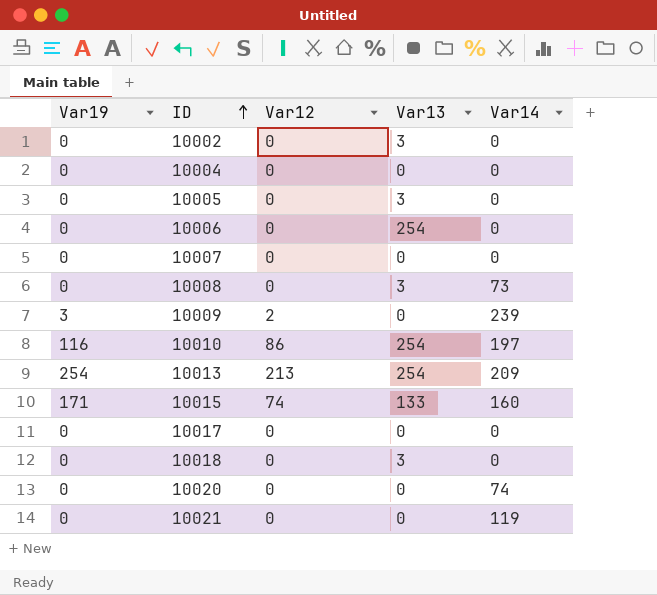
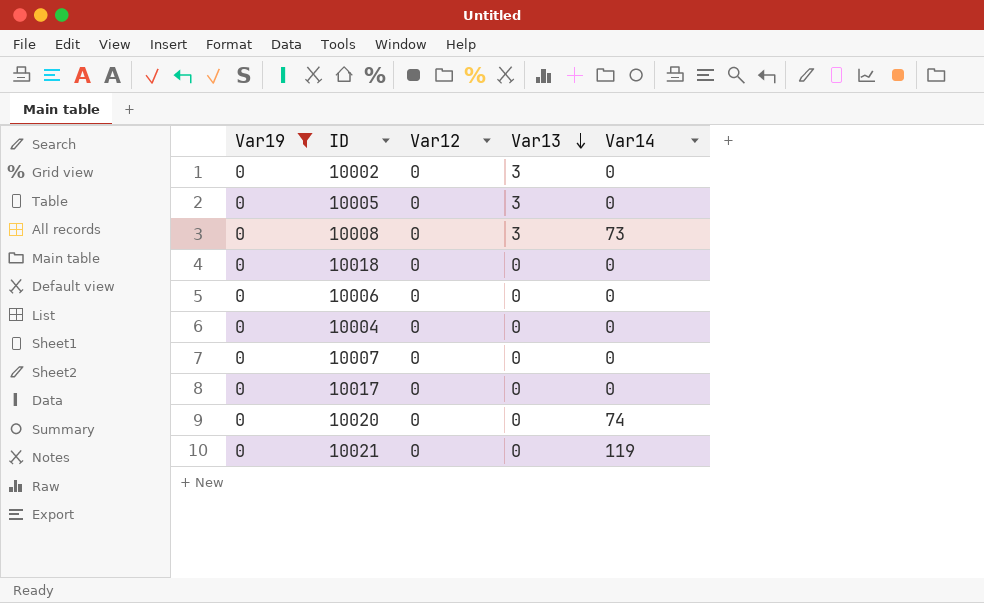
filter: none -> Var19 = 0
row order: ID ascending -> Var13 descending
10018 | Var13: 3 -> 0
10006 | Var13: 254 -> 0

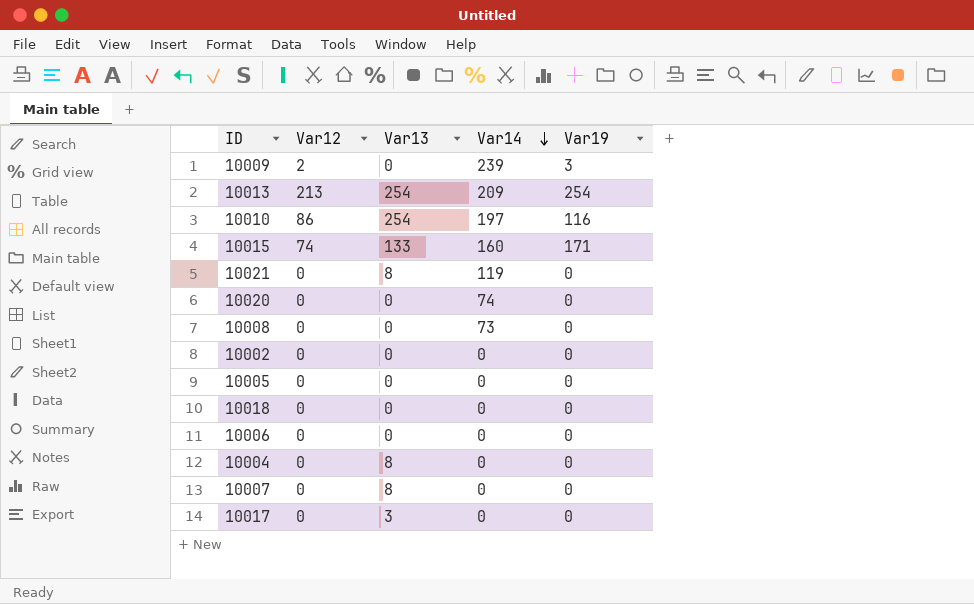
filter: Var19 = 0 -> none
row order: Var13 descending -> Var14 descending
column Var19 | position: 1 -> 5
10021 | Var13: 0 -> 8
10008 | Var13: 3 -> 0
10002 | Var13: 3 -> 0
10005 | Var13: 3 -> 0
10004 | Var13: 0 -> 8
10007 | Var13: 0 -> 8
10017 | Var13: 0 -> 3

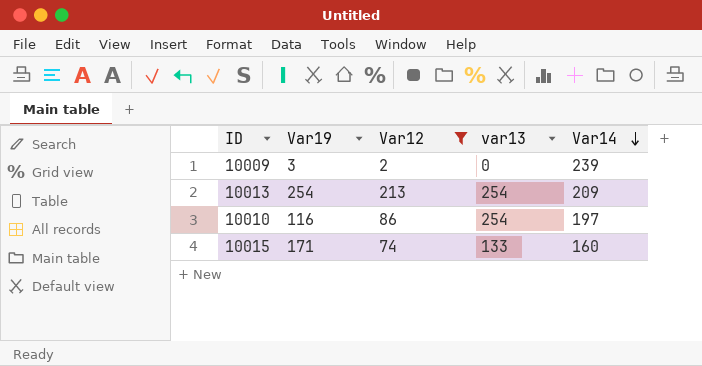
filter: none -> Var12 != 0
column Var19 | position: 5 -> 2
column name: Var13 -> var13

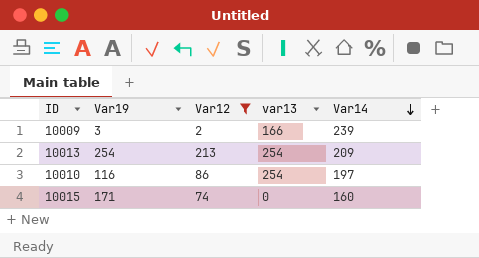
10009 | var13: 0 -> 166
10015 | var13: 133 -> 0

